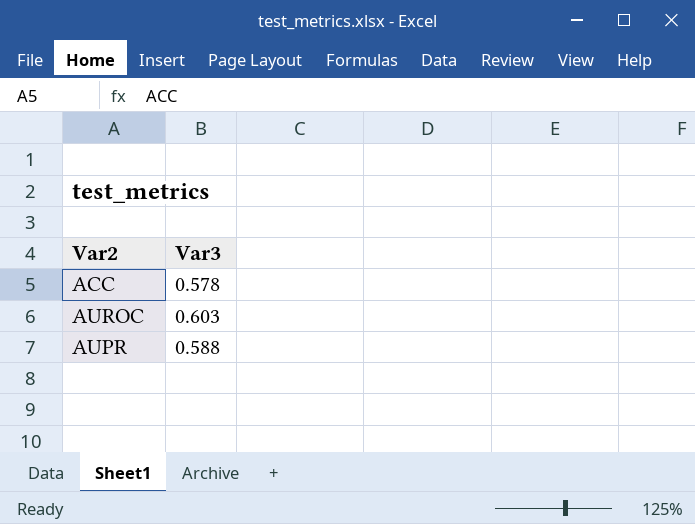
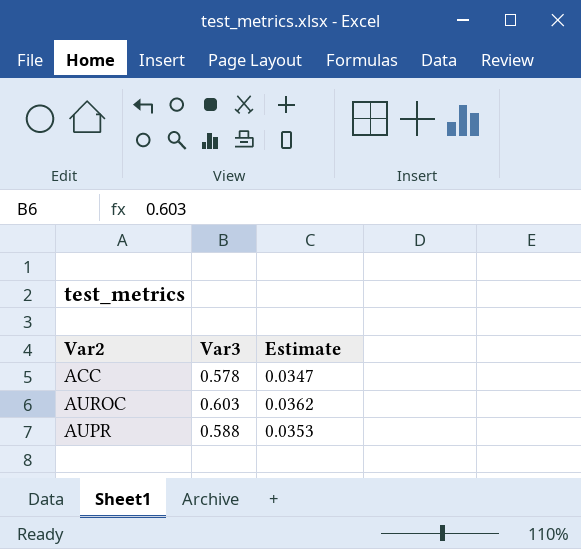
column Estimate | formula: none -> [Var3] * 0.06

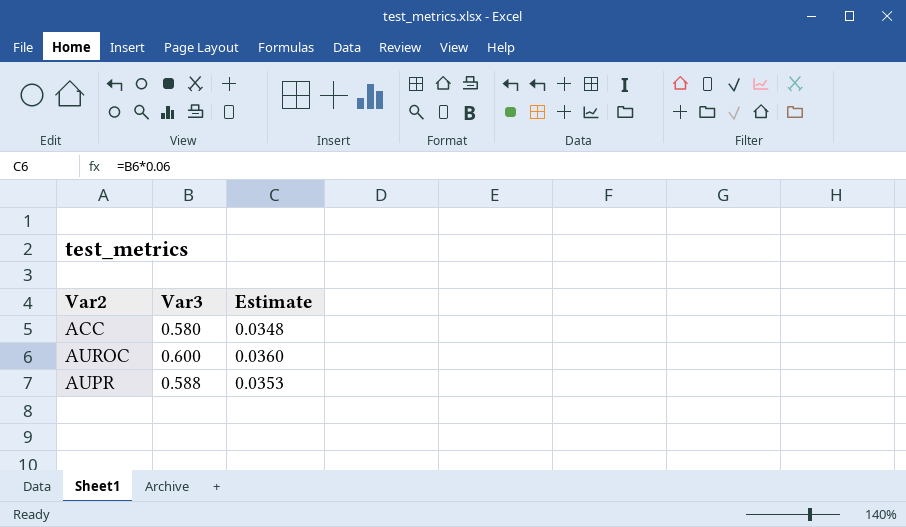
ACC | Var3: 0.578 -> 0.580
ACC | Estimate: 0.0347 -> 0.0348
AUROC | Var3: 0.603 -> 0.600
AUROC | Estimate: 0.0362 -> 0.0360

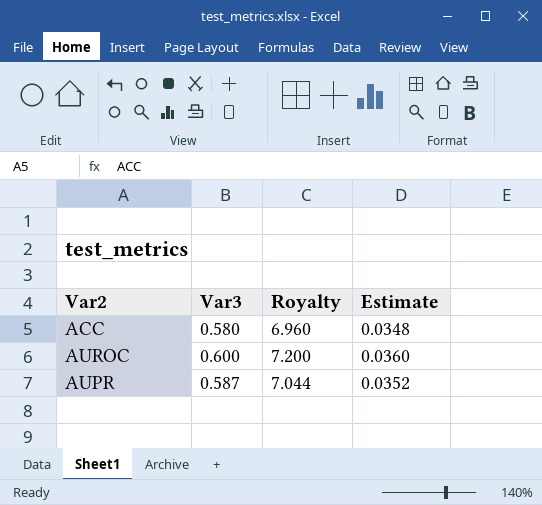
column Royalty | formula: none -> [Var3] * 12
AUPR | Var3: 0.588 -> 0.587
AUPR | Estimate: 0.0353 -> 0.0352

